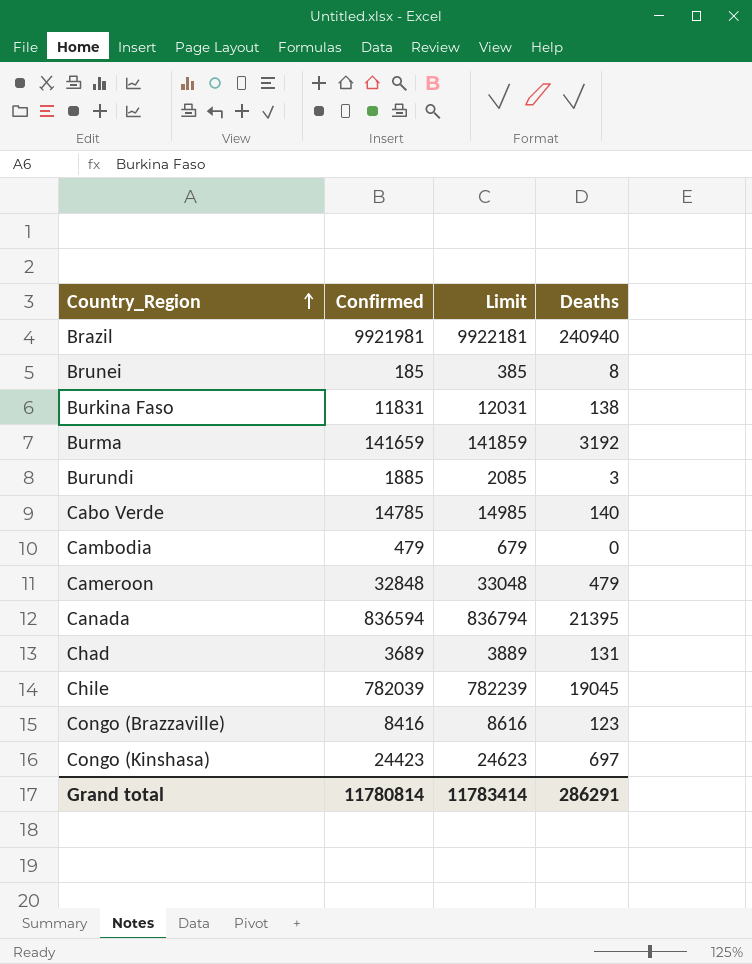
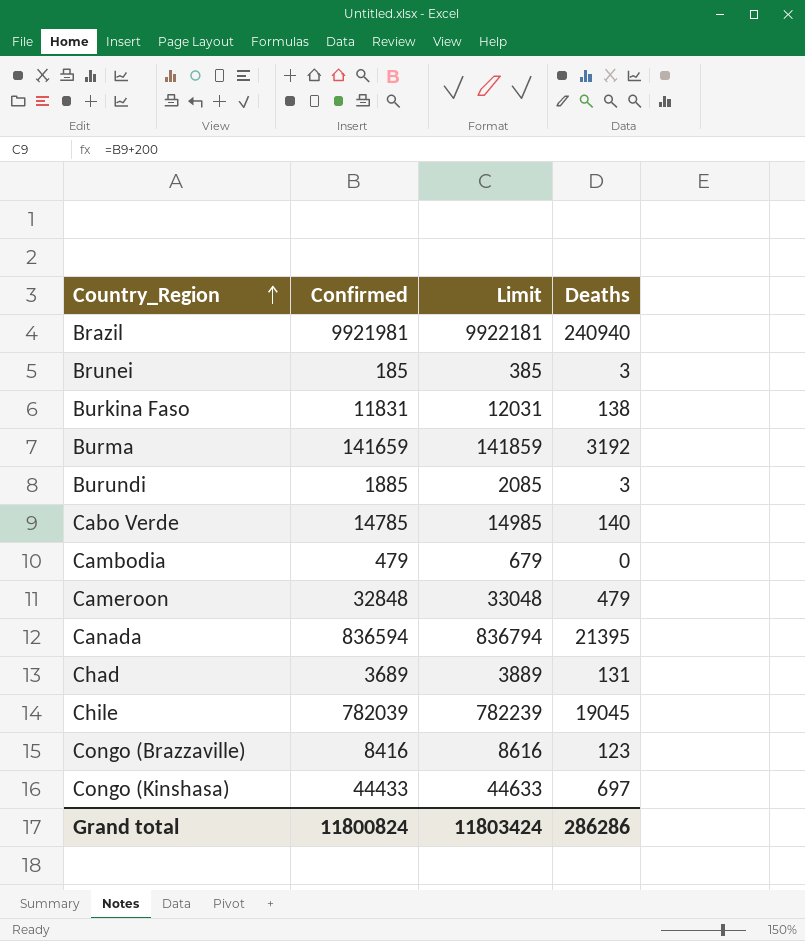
Brunei | Deaths: 8 -> 3
Congo (Kinshasa) | Confirmed: 24423 -> 44433
Congo (Kinshasa) | Limit: 24623 -> 44633
Grand total | Confirmed: 11780814 -> 11800824
Grand total | Limit: 11783414 -> 11803424
Grand total | Deaths: 286291 -> 286286

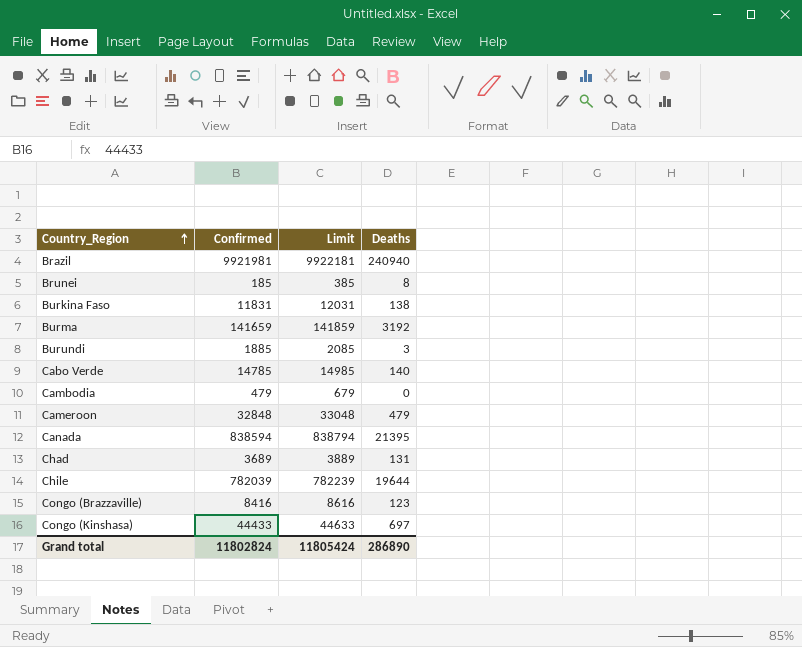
Brunei | Deaths: 3 -> 8
Canada | Confirmed: 836594 -> 838594
Canada | Limit: 836794 -> 838794
Chile | Deaths: 19045 -> 19644
Grand total | Confirmed: 11800824 -> 11802824
Grand total | Limit: 11803424 -> 11805424
Grand total | Deaths: 286286 -> 286890

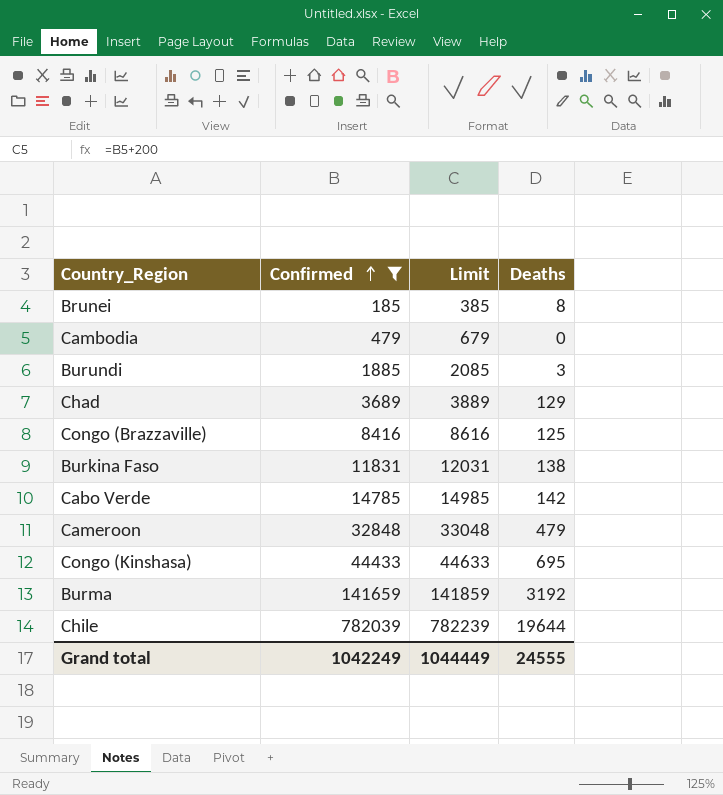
filter: none -> Confirmed <= 782039
row order: Country_Region ascending -> Confirmed ascending
Chad | Deaths: 131 -> 129
Congo (Brazzaville) | Deaths: 123 -> 125
Cabo Verde | Deaths: 140 -> 142
Congo (Kinshasa) | Deaths: 697 -> 695
Grand total | Confirmed: 11802824 -> 1042249
Grand total | Limit: 11805424 -> 1044449
Grand total | Deaths: 286890 -> 24555

